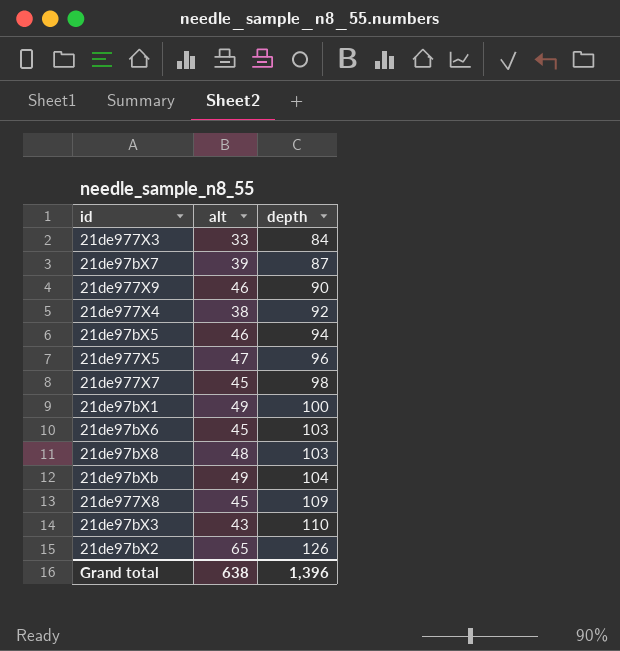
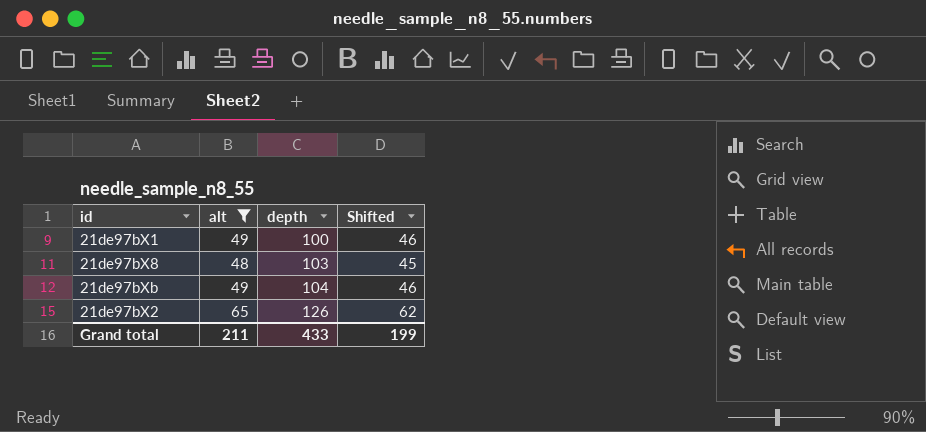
filter: none -> alt >= 48
column Shifted | formula: none -> [alt] - 3
Grand total | alt: 638 -> 211
Grand total | depth: 1,396 -> 433

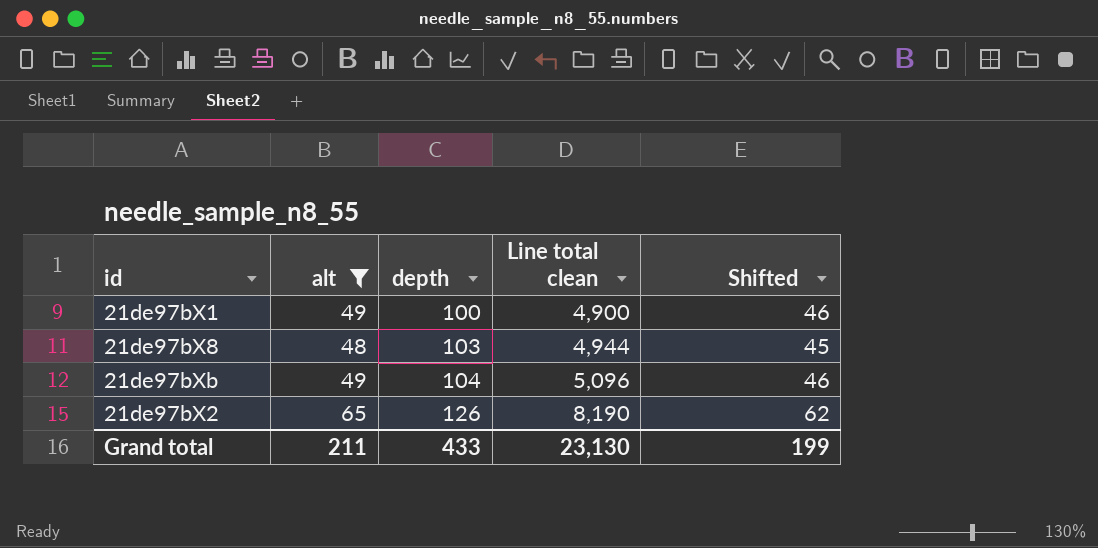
column Line total clean | formula: none -> [alt] * [depth]

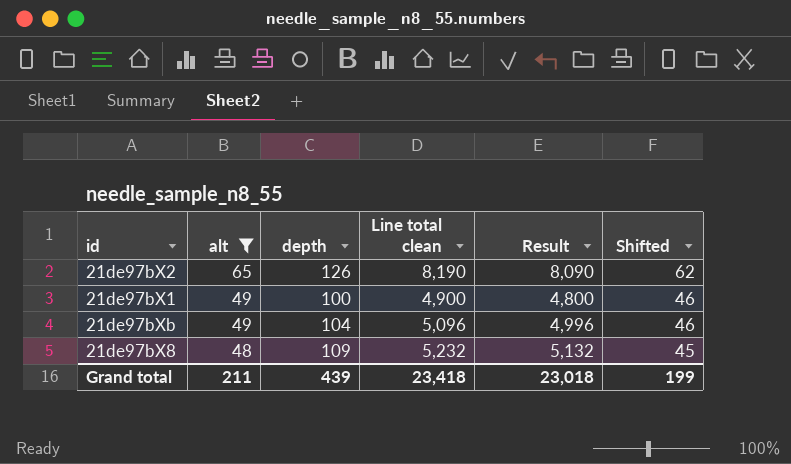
row order: depth ascending -> alt descending
column Result | formula: none -> [Line total clean] - 100
21de97bX8 | depth: 103 -> 109
21de97bX8 | Line total clean: 4,944 -> 5,232
Grand total | depth: 433 -> 439
Grand total | Line total clean: 23,130 -> 23,418

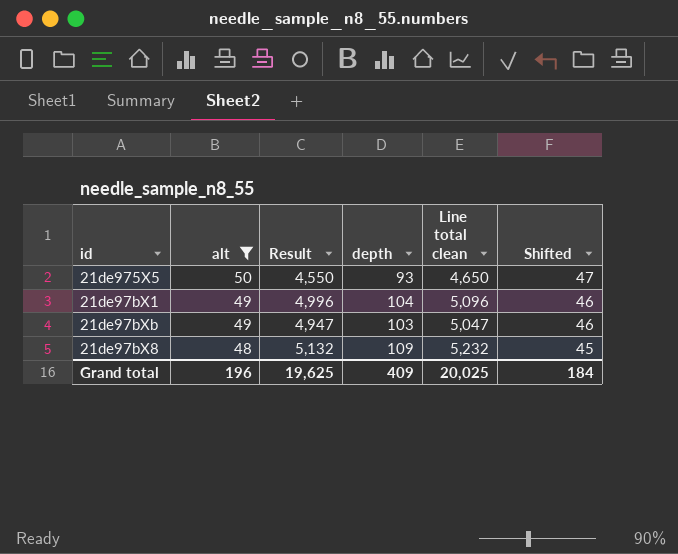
column Result | position: 5 -> 3
row 21de97bX2: 65 | 126 | 8,190 | 8,090 | 62 -> none
row 21de975X5: none -> 50 | 4,550 | 93 | 4,650 | 47
21de97bX1 | Result: 4,800 -> 4,996
21de97bX1 | depth: 100 -> 104
21de97bX1 | Line total clean: 4,900 -> 5,096
21de97bXb | Result: 4,996 -> 4,947
21de97bXb | depth: 104 -> 103
21de97bXb | Line total clean: 5,096 -> 5,047
Grand total | alt: 211 -> 196
Grand total | Result: 23,018 -> 19,625
Grand total | depth: 439 -> 409
Grand total | Line total clean: 23,418 -> 20,025
Grand total | Shifted: 199 -> 184

